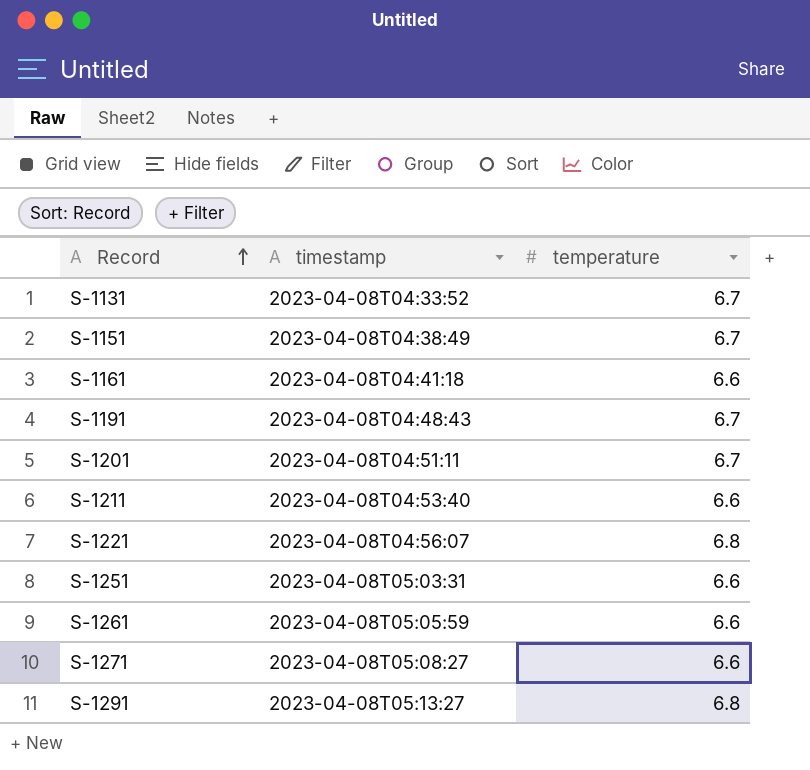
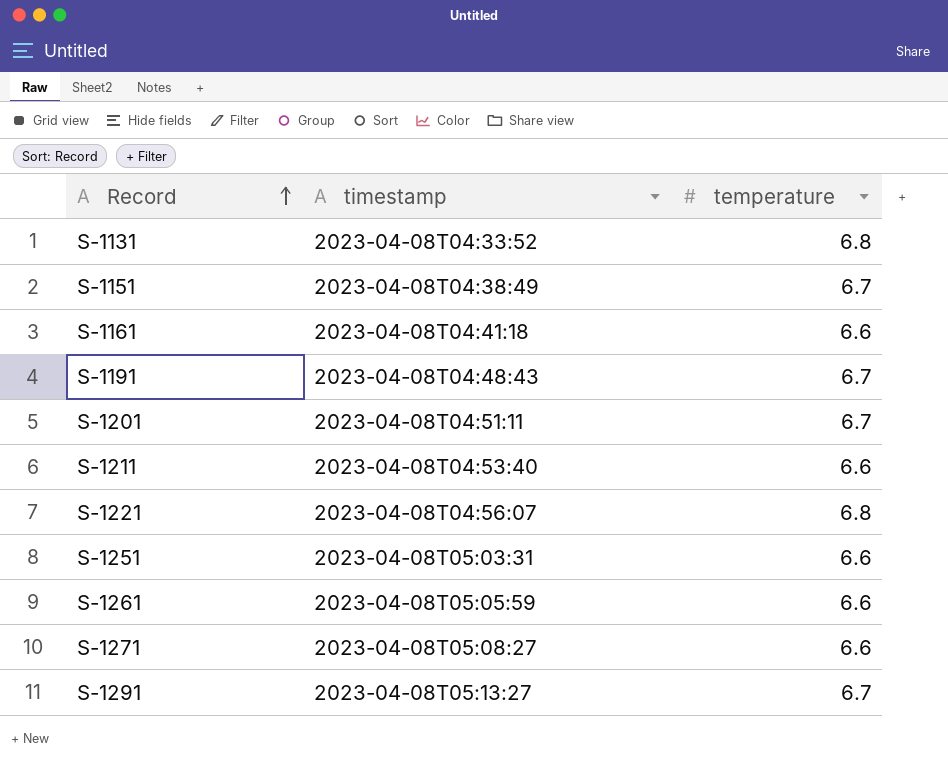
S-1131 | temperature: 6.7 -> 6.8
S-1291 | temperature: 6.8 -> 6.7

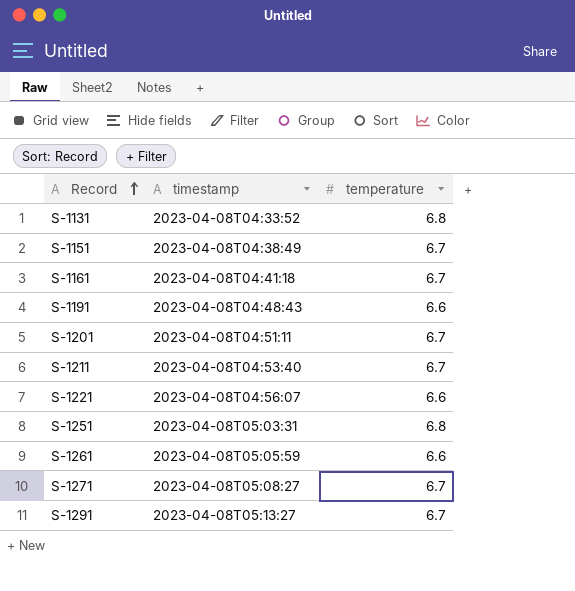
S-1161 | temperature: 6.6 -> 6.7
S-1191 | temperature: 6.7 -> 6.6
S-1211 | temperature: 6.6 -> 6.7
S-1221 | temperature: 6.8 -> 6.6
S-1251 | temperature: 6.6 -> 6.8
S-1271 | temperature: 6.6 -> 6.7

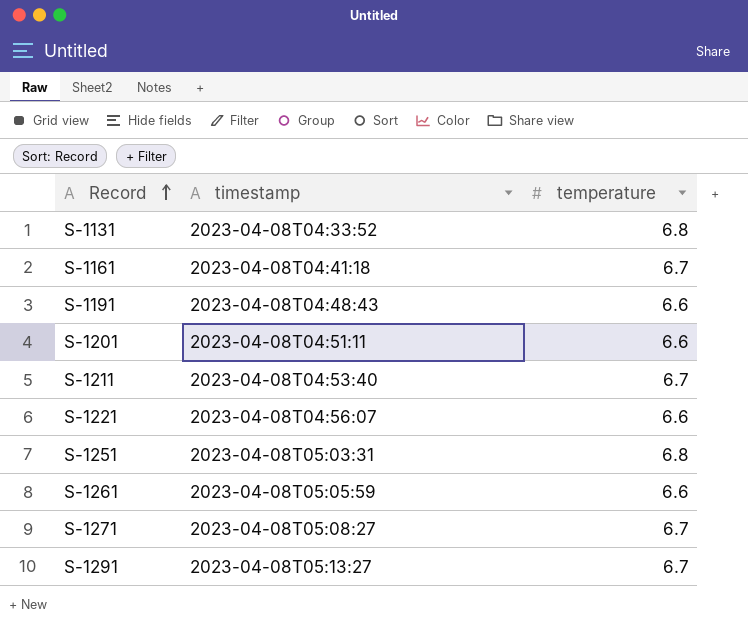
row S-1151: 2023-04-08T04:38:49 | 6.7 -> none
S-1201 | temperature: 6.7 -> 6.6

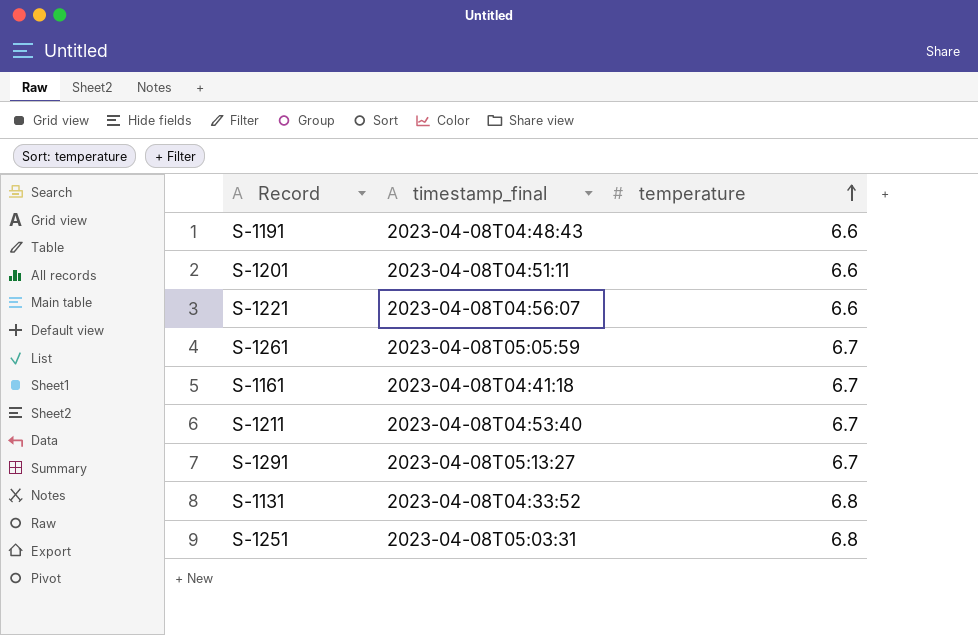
row order: Record ascending -> temperature ascending
column name: timestamp -> timestamp_final
row S-1271: 2023-04-08T05:08:27 | 6.7 -> none
S-1261 | temperature: 6.6 -> 6.7

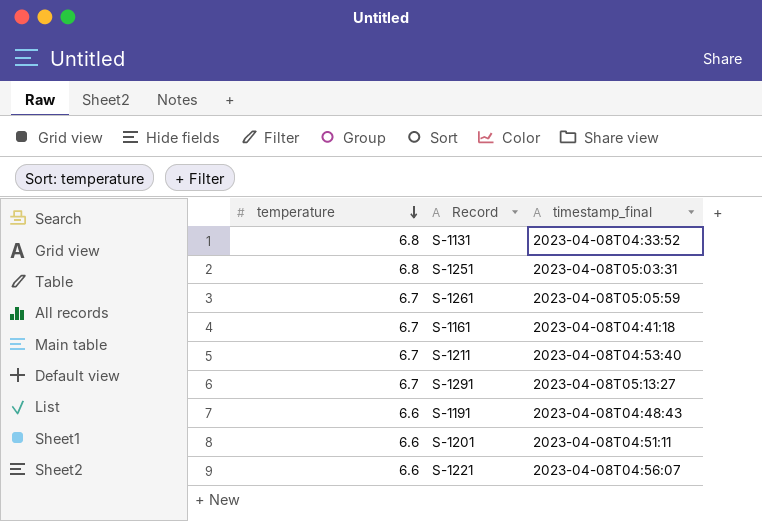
row order: temperature ascending -> temperature descending
column temperature | position: 3 -> 1

